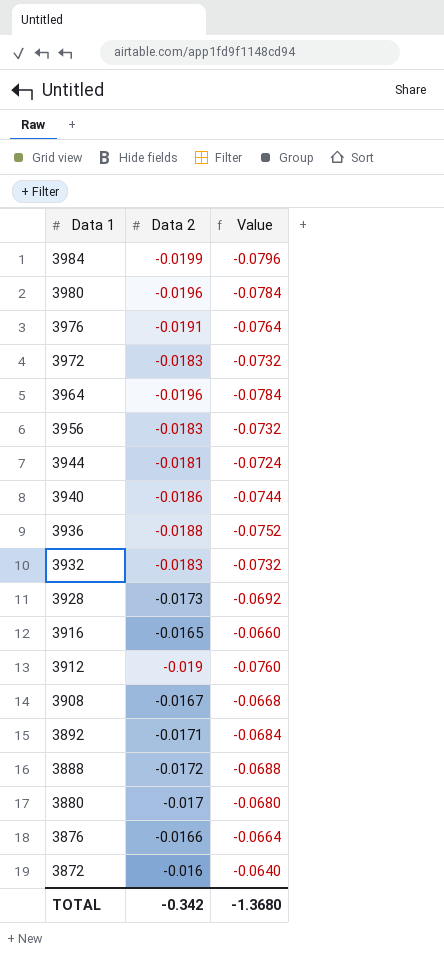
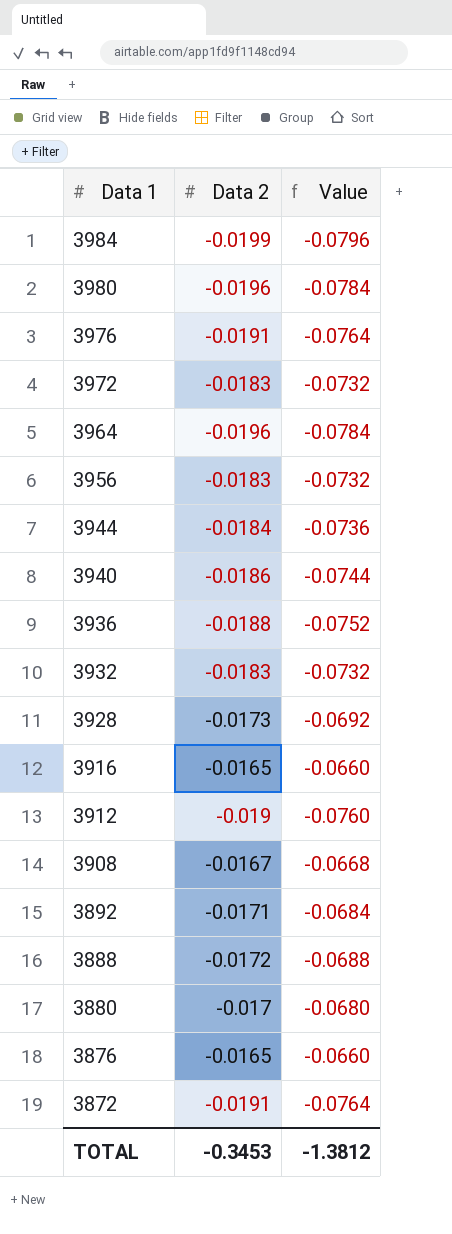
3944 | Data 2: -0.0181 -> -0.0184
3944 | Value: -0.0724 -> -0.0736
3876 | Data 2: -0.0166 -> -0.0165
3876 | Value: -0.0664 -> -0.0660
3872 | Data 2: -0.016 -> -0.0191
3872 | Value: -0.0640 -> -0.0764
TOTAL | Data 2: -0.342 -> -0.3453
TOTAL | Value: -1.3680 -> -1.3812

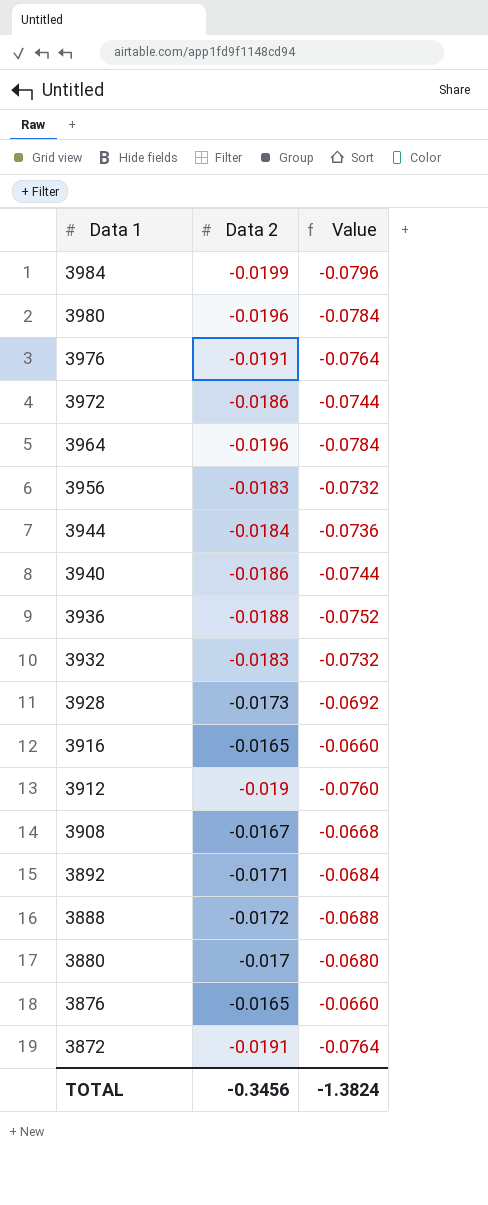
3972 | Data 2: -0.0183 -> -0.0186
3972 | Value: -0.0732 -> -0.0744
TOTAL | Data 2: -0.3453 -> -0.3456
TOTAL | Value: -1.3812 -> -1.3824

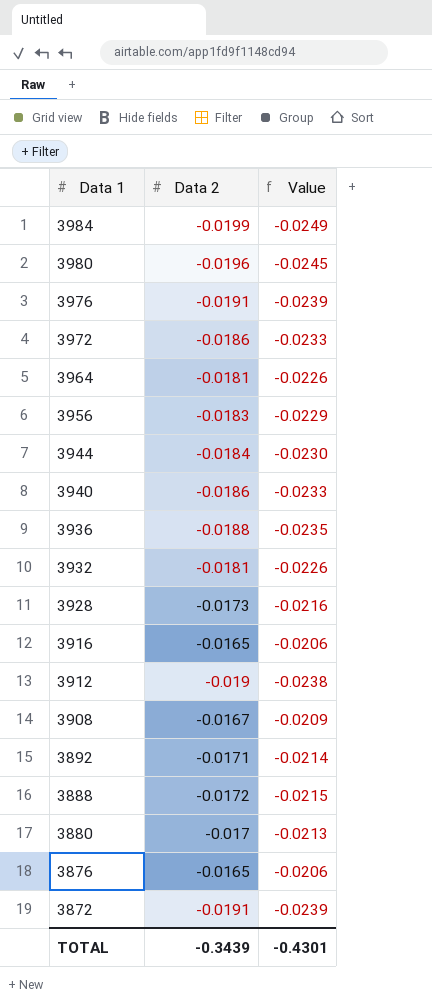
column Value | formula: [Data 2] * 4 -> [Data 2] * 1.25
3964 | Data 2: -0.0196 -> -0.0181
3932 | Data 2: -0.0183 -> -0.0181
TOTAL | Data 2: -0.3456 -> -0.3439
TOTAL | Value: -1.3824 -> -0.4301

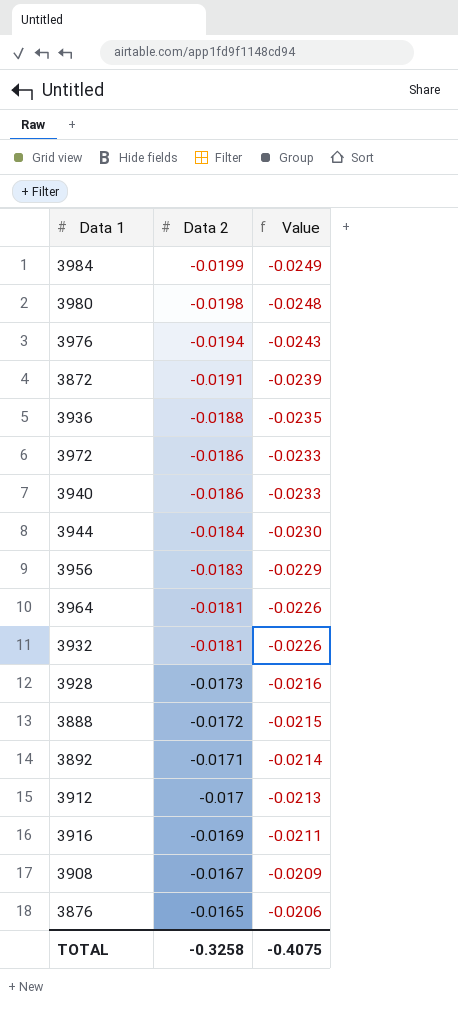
row order: Data 1 descending -> Data 2 ascending
row 3880: -0.017 | -0.0213 -> none
3980 | Data 2: -0.0196 -> -0.0198
3980 | Value: -0.0245 -> -0.0248
3976 | Data 2: -0.0191 -> -0.0194
3976 | Value: -0.0239 -> -0.0243
3912 | Data 2: -0.019 -> -0.017
3912 | Value: -0.0238 -> -0.0213
3916 | Data 2: -0.0165 -> -0.0169
3916 | Value: -0.0206 -> -0.0211
TOTAL | Data 2: -0.3439 -> -0.3258
TOTAL | Value: -0.4301 -> -0.4075

